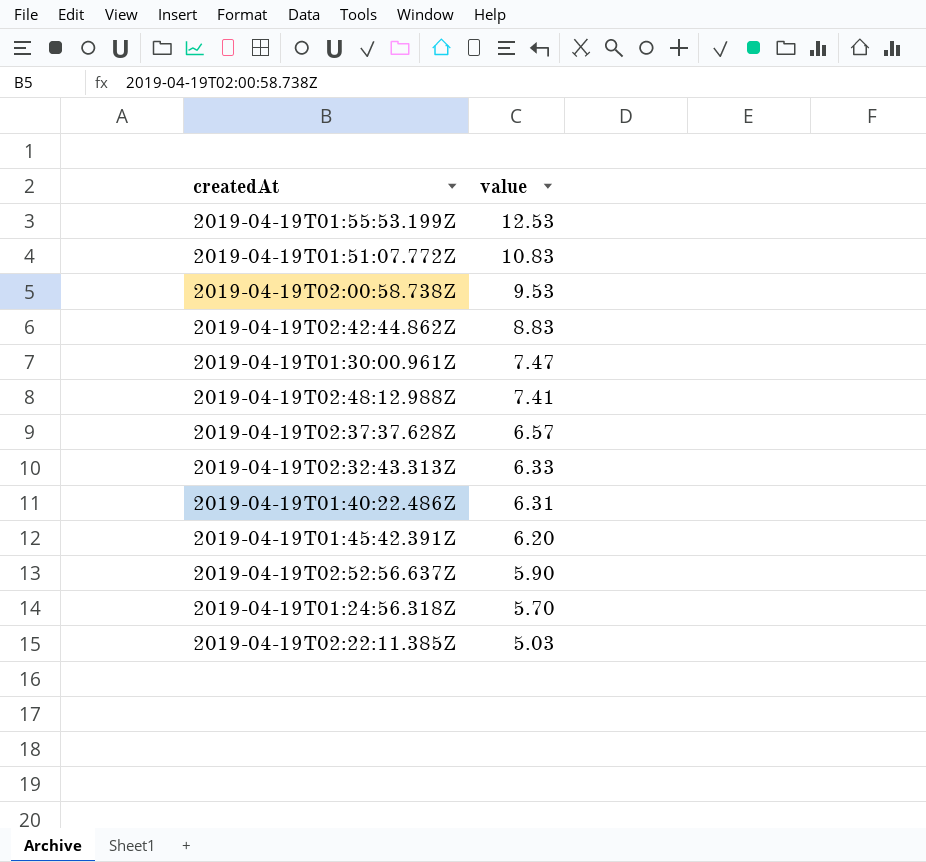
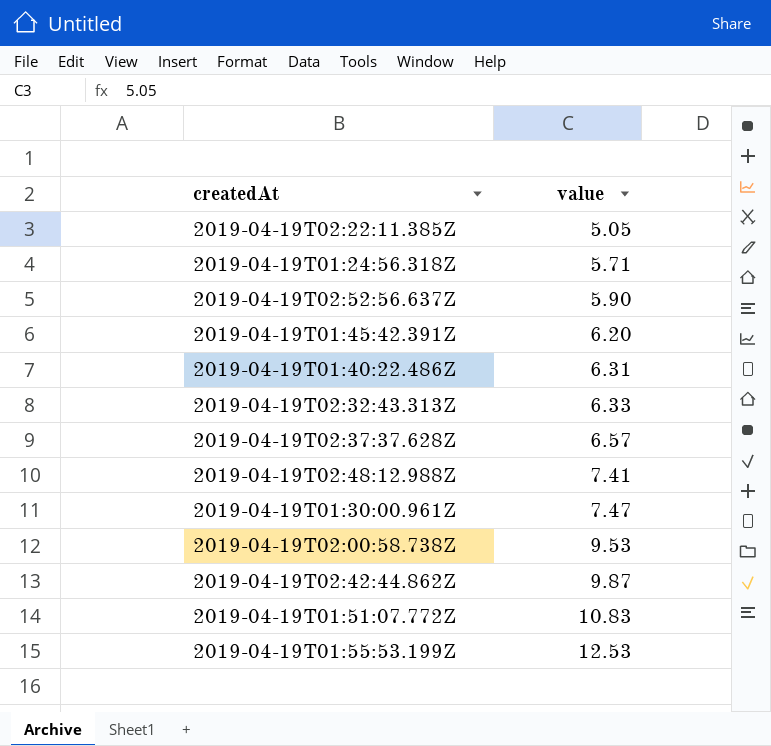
row order: value descending -> value ascending
2019-04-19T02:22:11.385Z | value: 5.03 -> 5.05
2019-04-19T01:24:56.318Z | value: 5.70 -> 5.71
2019-04-19T02:42:44.862Z | value: 8.83 -> 9.87

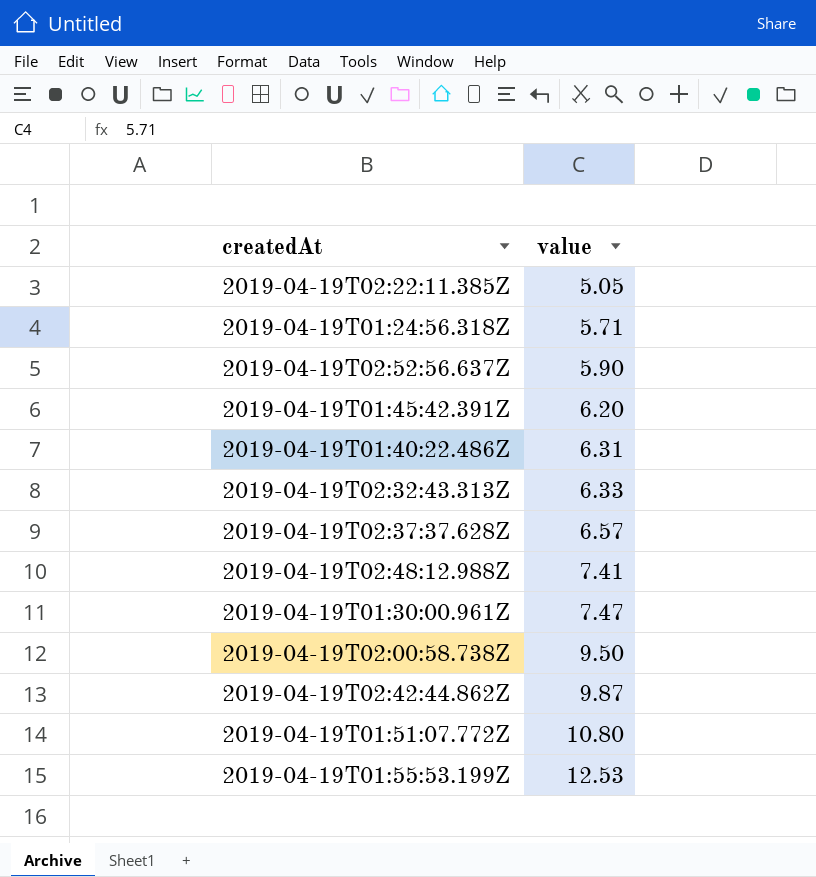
2019-04-19T02:00:58.738Z | value: 9.53 -> 9.50
2019-04-19T01:51:07.772Z | value: 10.83 -> 10.80

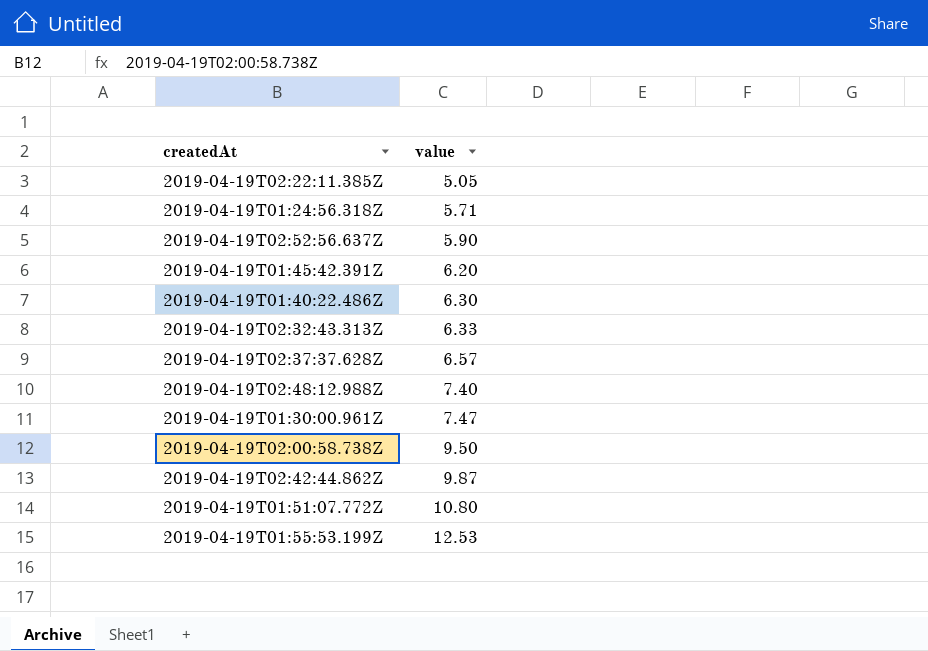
2019-04-19T01:40:22.486Z | value: 6.31 -> 6.30
2019-04-19T02:48:12.988Z | value: 7.41 -> 7.40

